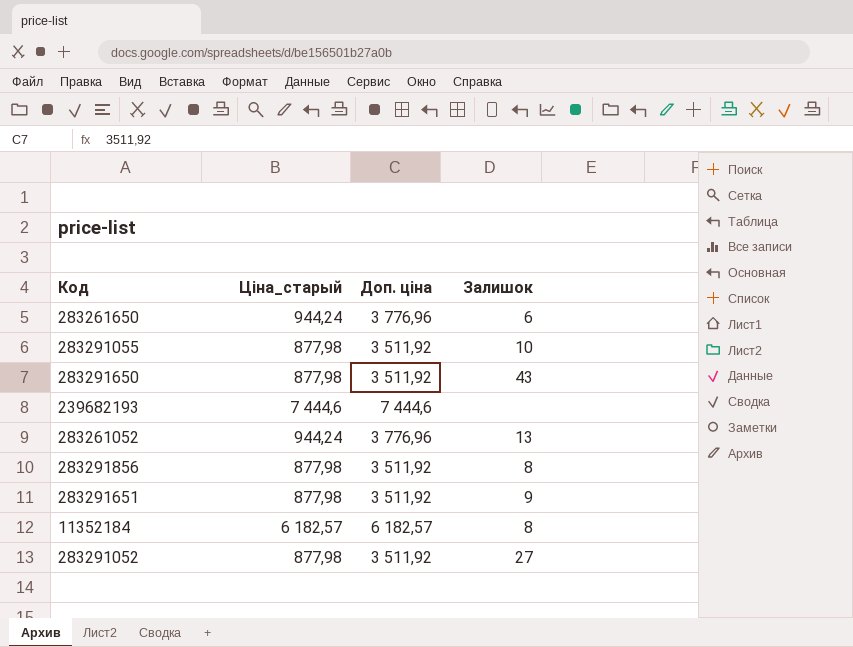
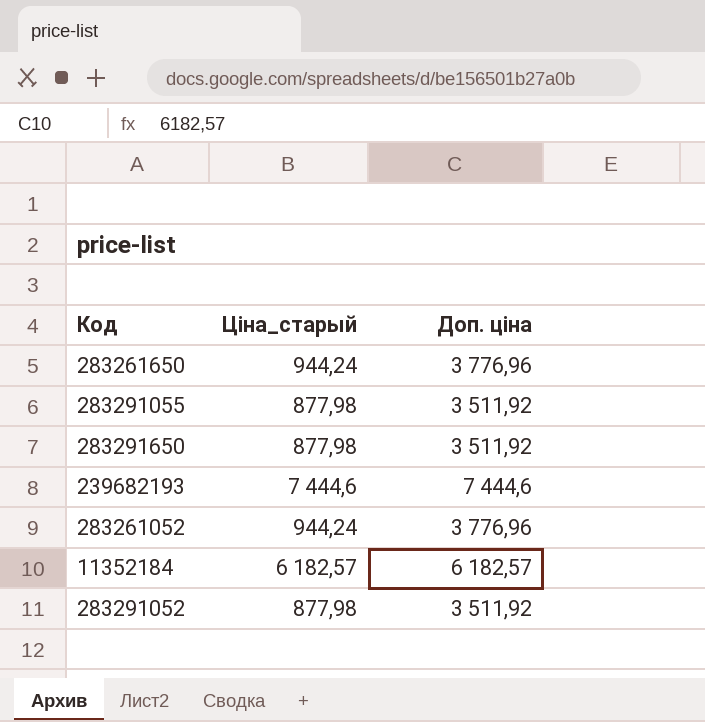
column Залишок | position: 4 -> none
row 283291856: 877,98 | 3 511,92 | 8 -> none
row 283291651: 877,98 | 3 511,92 | 9 -> none

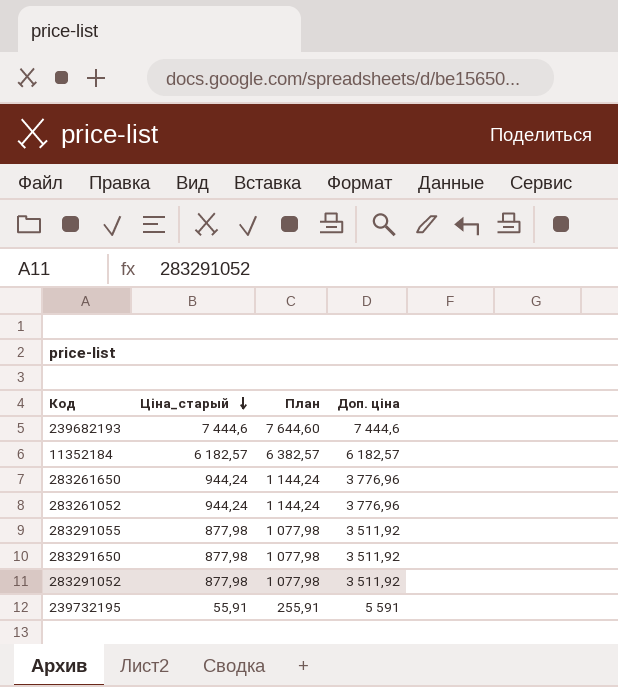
row order: none -> Ціна_старый descending
column План | formula: none -> [Ціна_старый] + 200
row 239732195: none -> 55,91 | 255,91 | 5 591

